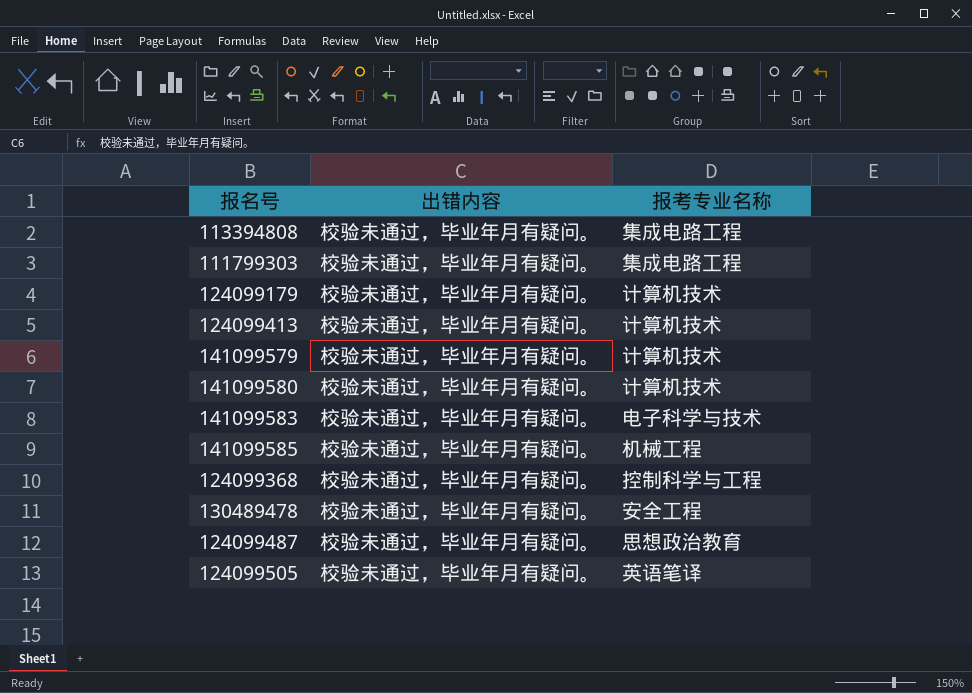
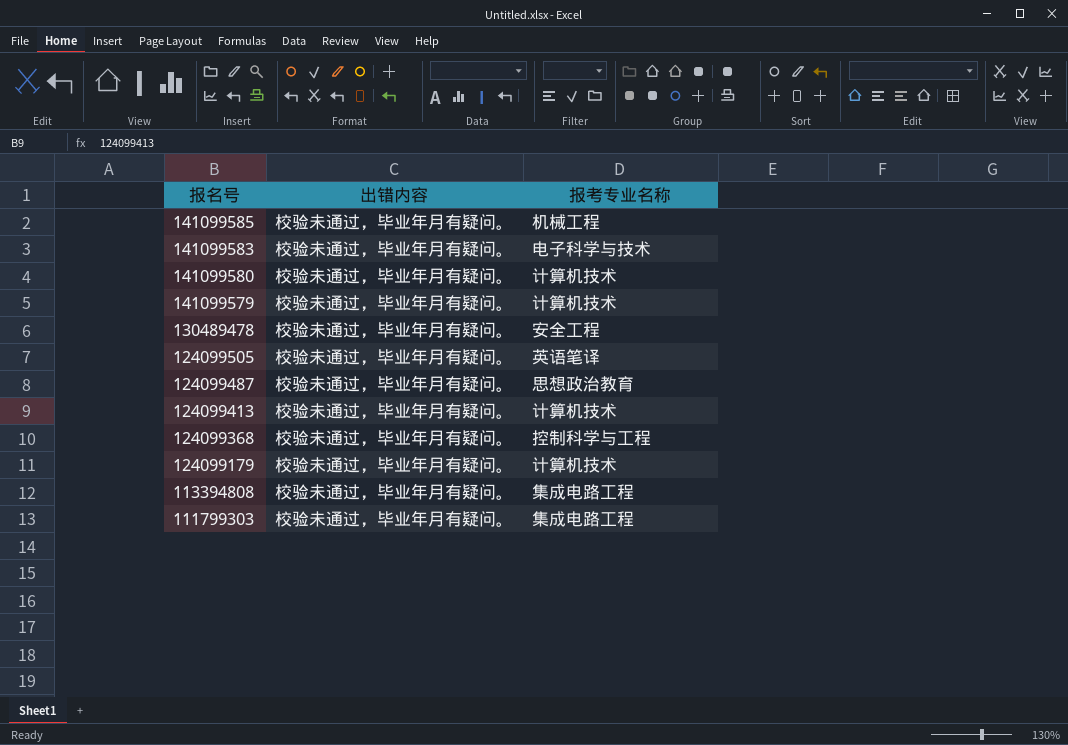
row order: none -> 报名号 descending

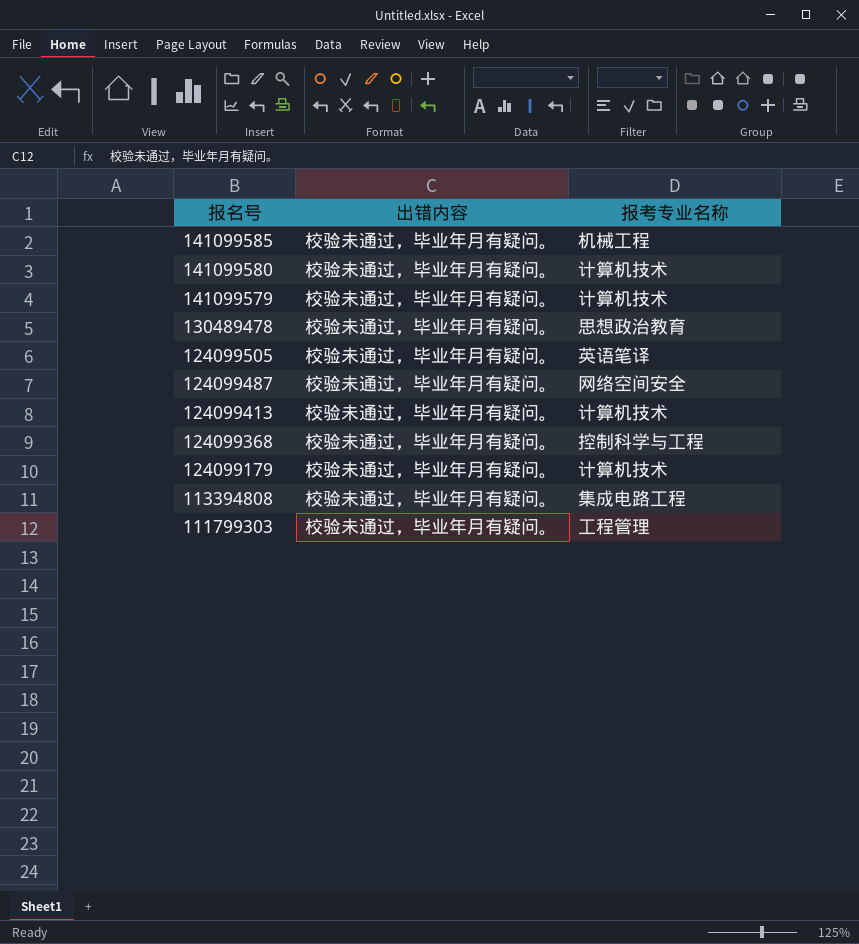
row 141099583: 校验未通过，毕业年月有疑问。 | 电子科学与技术 -> none
130489478 | 报考专业名称: 安全工程 -> 思想政治教育
124099487 | 报考专业名称: 思想政治教育 -> 网络空间安全
111799303 | 报考专业名称: 集成电路工程 -> 工程管理

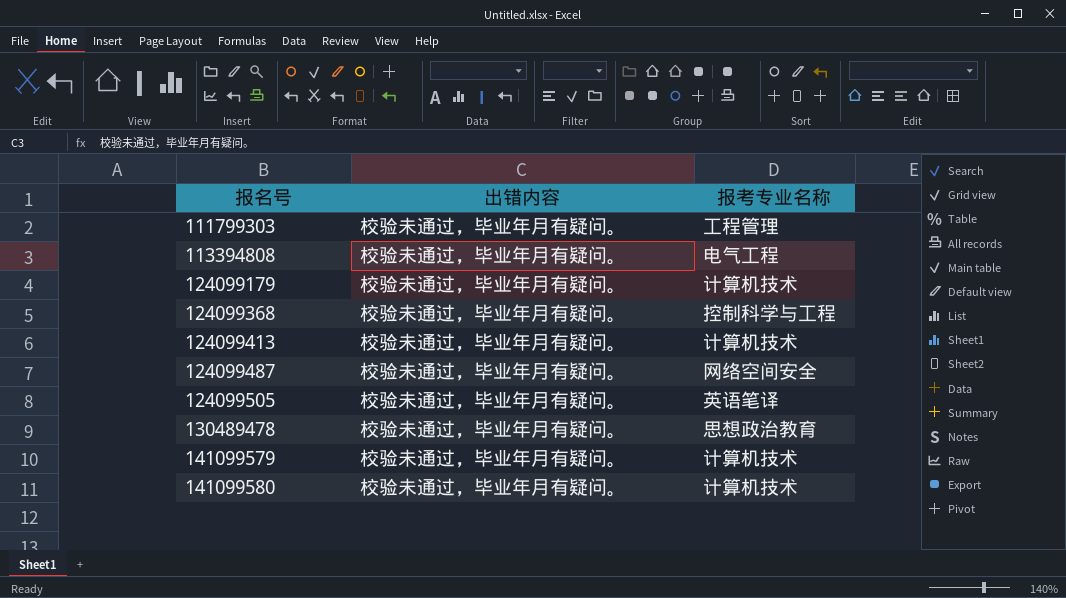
row order: 报名号 descending -> 报名号 ascending
row 141099585: 校验未通过，毕业年月有疑问。 | 机械工程 -> none
113394808 | 报考专业名称: 集成电路工程 -> 电气工程

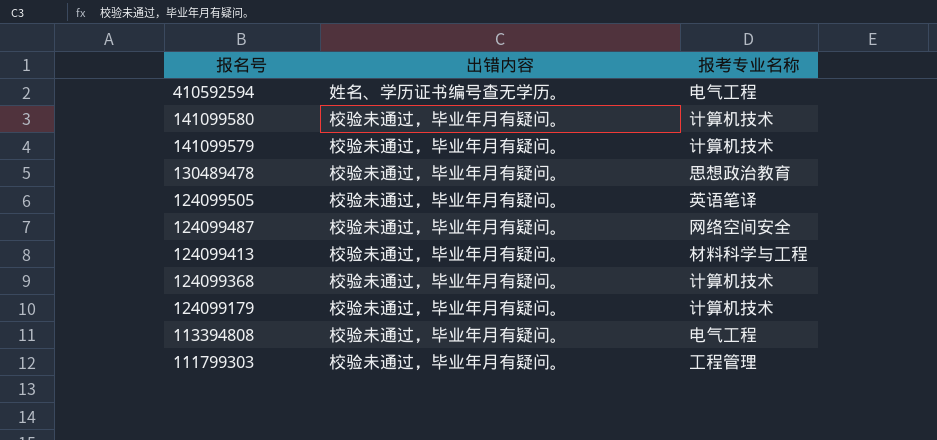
row order: 报名号 ascending -> 报名号 descending
row 410592594: none -> 姓名、学历证书编号查无学历。 | 电气工程
124099413 | 报考专业名称: 计算机技术 -> 材料科学与工程
124099368 | 报考专业名称: 控制科学与工程 -> 计算机技术

